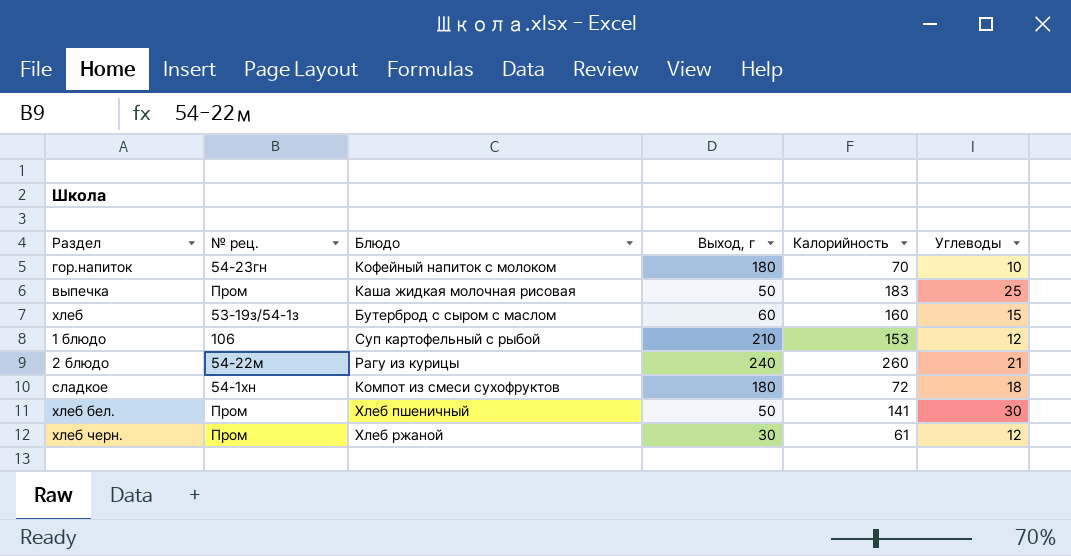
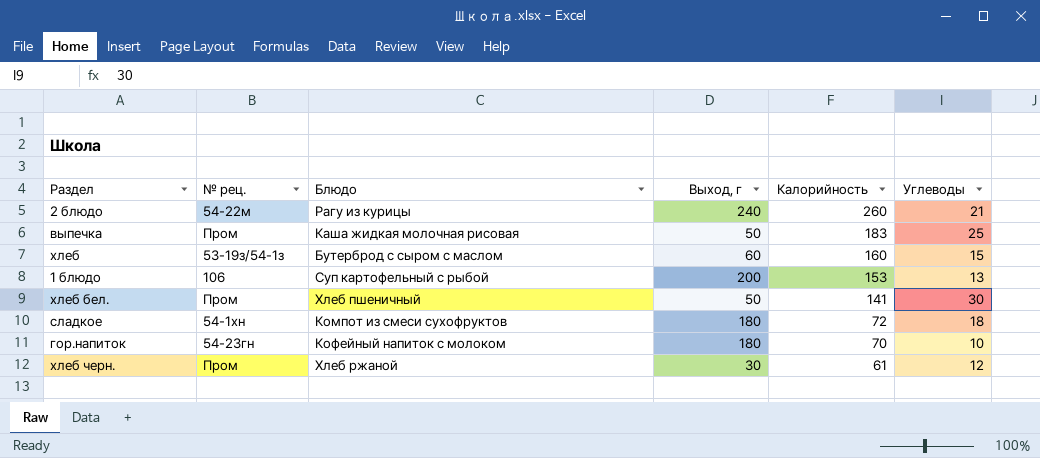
row order: none -> Калорийность descending
1 блюдо | Выход, г: 210 -> 200
1 блюдо | Углеводы: 12 -> 13

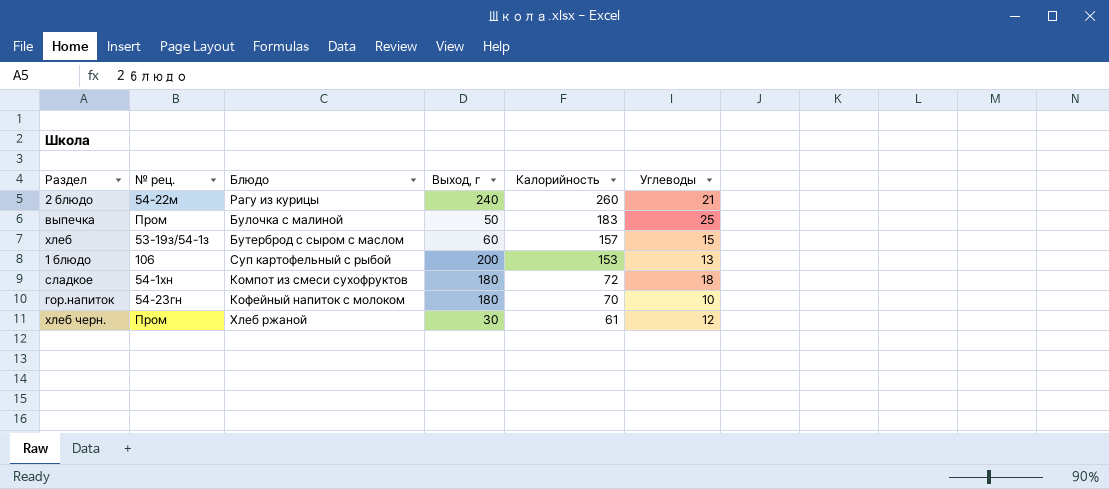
row хлеб бел.: Пром | Хлеб пшеничный | 50 | 141 | 30 -> none
выпечка | Блюдо: Каша жидкая молочная рисовая -> Булочка с малиной
хлеб | Калорийность: 160 -> 157

